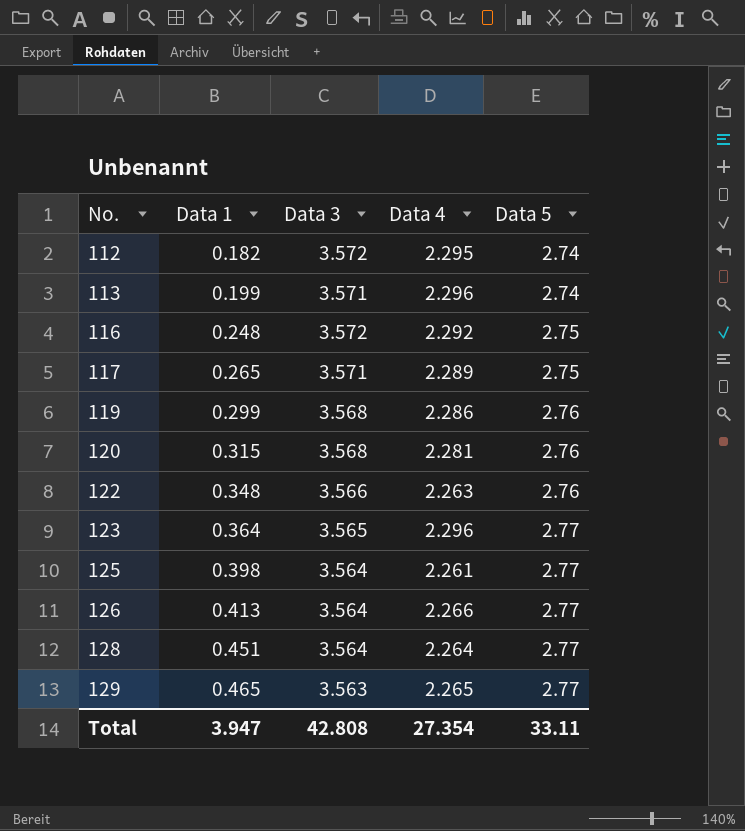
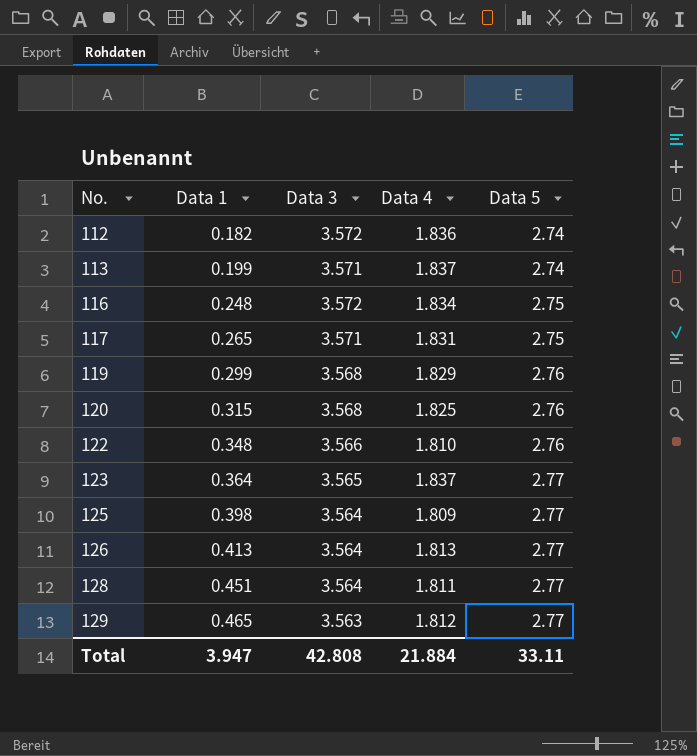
112 | Data 4: 2.295 -> 1.836
113 | Data 4: 2.296 -> 1.837
116 | Data 4: 2.292 -> 1.834
117 | Data 4: 2.289 -> 1.831
119 | Data 4: 2.286 -> 1.829
120 | Data 4: 2.281 -> 1.825
122 | Data 4: 2.263 -> 1.810
123 | Data 4: 2.296 -> 1.837
125 | Data 4: 2.261 -> 1.809
126 | Data 4: 2.266 -> 1.813
128 | Data 4: 2.264 -> 1.811
129 | Data 4: 2.265 -> 1.812
Total | Data 4: 27.354 -> 21.884

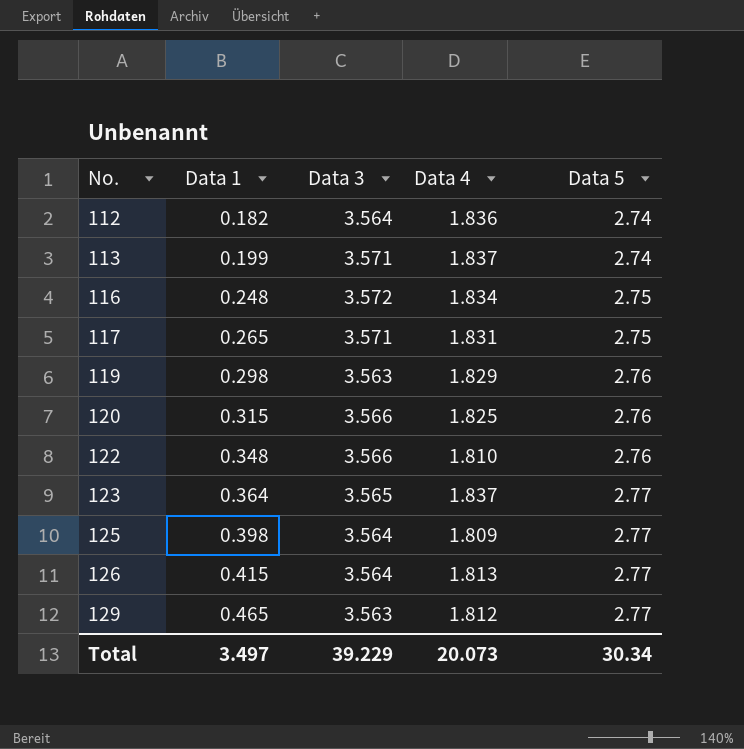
row 128: 0.451 | 3.564 | 1.811 | 2.77 -> none
112 | Data 3: 3.572 -> 3.564
119 | Data 1: 0.299 -> 0.298
119 | Data 3: 3.568 -> 3.563
120 | Data 3: 3.568 -> 3.566
126 | Data 1: 0.413 -> 0.415
Total | Data 1: 3.947 -> 3.497
Total | Data 3: 42.808 -> 39.229
Total | Data 4: 21.884 -> 20.073
Total | Data 5: 33.11 -> 30.34

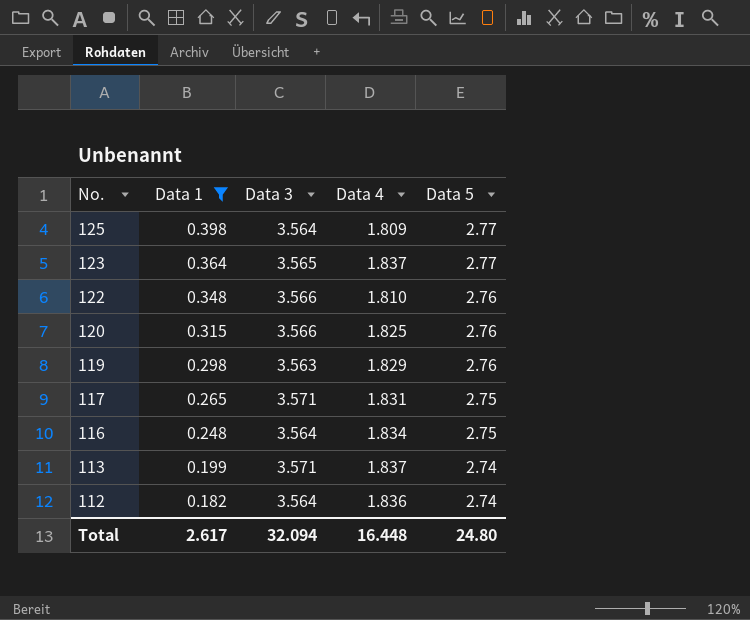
filter: none -> Data 1 <= 0.398
row order: No. ascending -> No. descending
116 | Data 3: 3.572 -> 3.564
Total | Data 1: 3.497 -> 2.617
Total | Data 3: 39.229 -> 32.094
Total | Data 4: 20.073 -> 16.448
Total | Data 5: 30.34 -> 24.80

